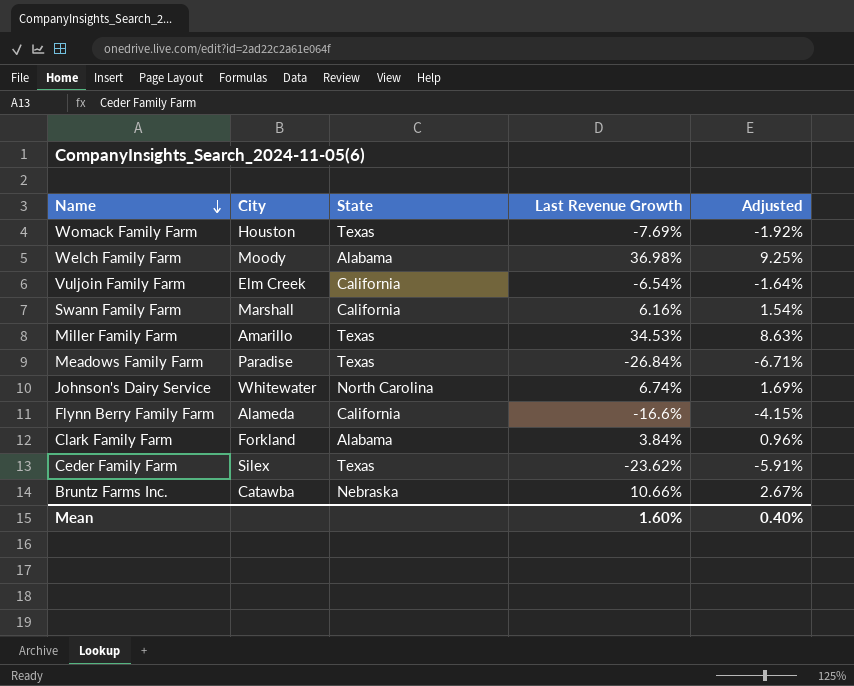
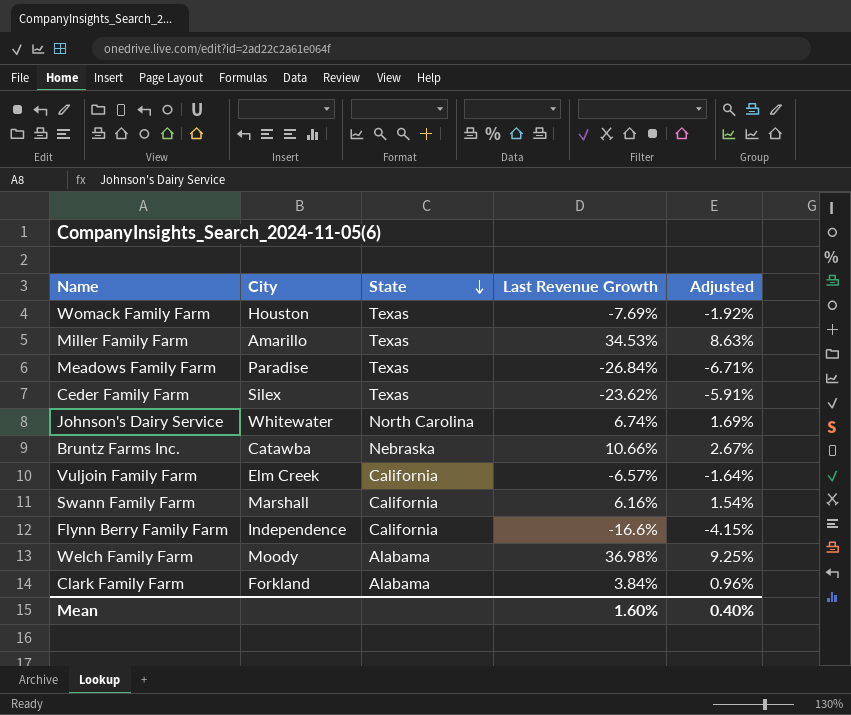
row order: Name descending -> State descending
Vuljoin Family Farm | Last Revenue Growth: -6.54% -> -6.57%
Flynn Berry Family Farm | City: Alameda -> Independence

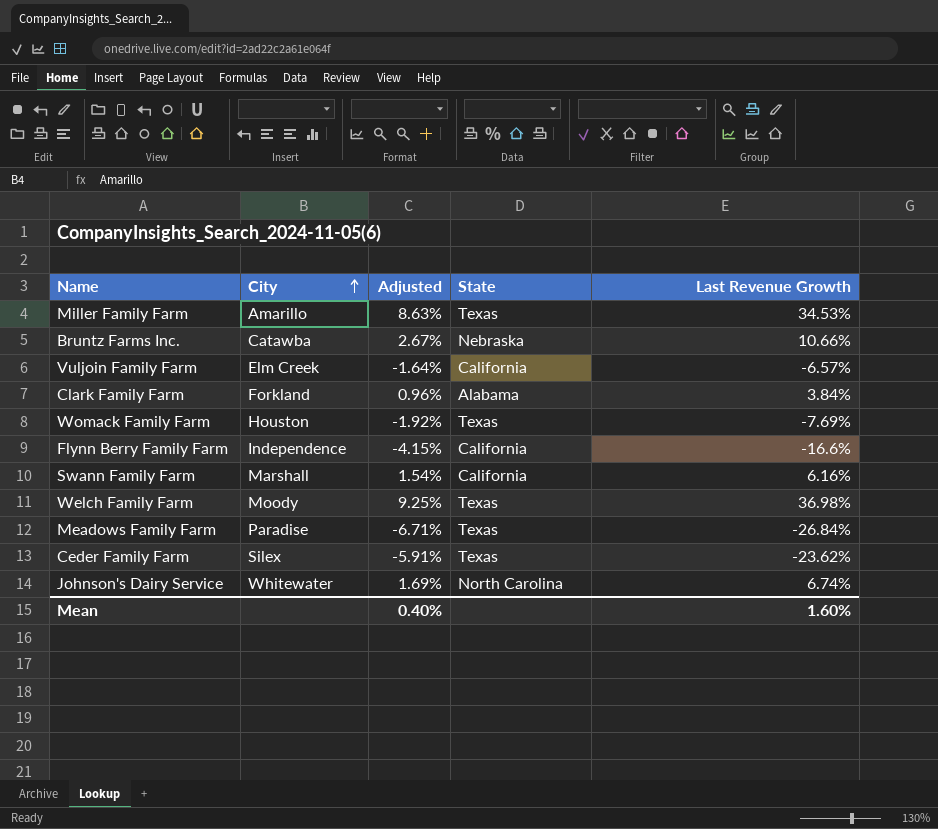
row order: State descending -> City ascending
column Adjusted | position: 5 -> 3
Welch Family Farm | State: Alabama -> Texas

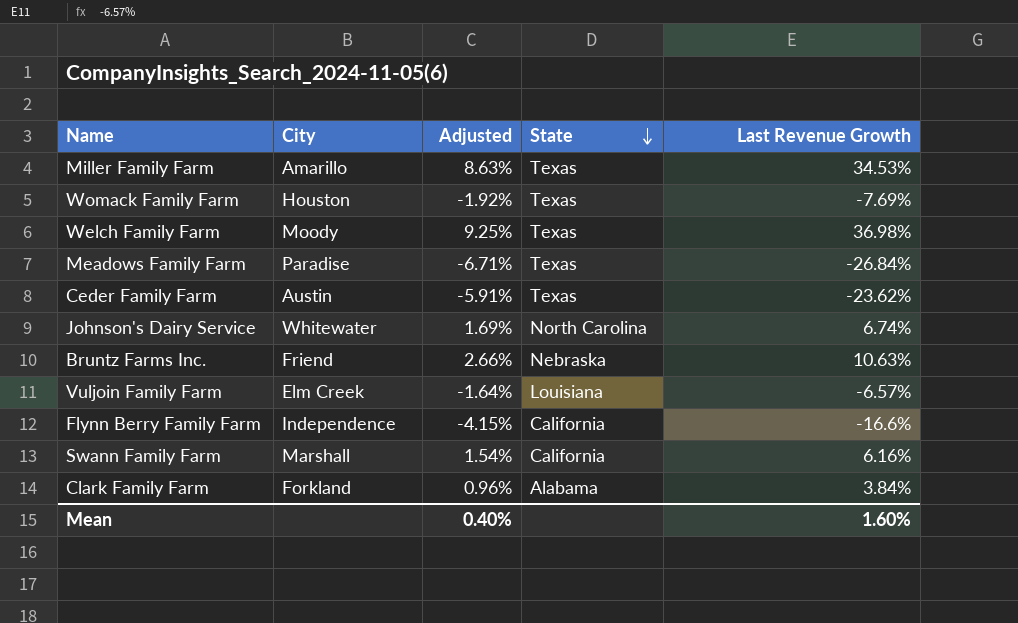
row order: City ascending -> State descending
Ceder Family Farm | City: Silex -> Austin
Bruntz Farms Inc. | City: Catawba -> Friend
Bruntz Farms Inc. | Adjusted: 2.67% -> 2.66%
Bruntz Farms Inc. | Last Revenue Growth: 10.66% -> 10.63%
Vuljoin Family Farm | State: California -> Louisiana

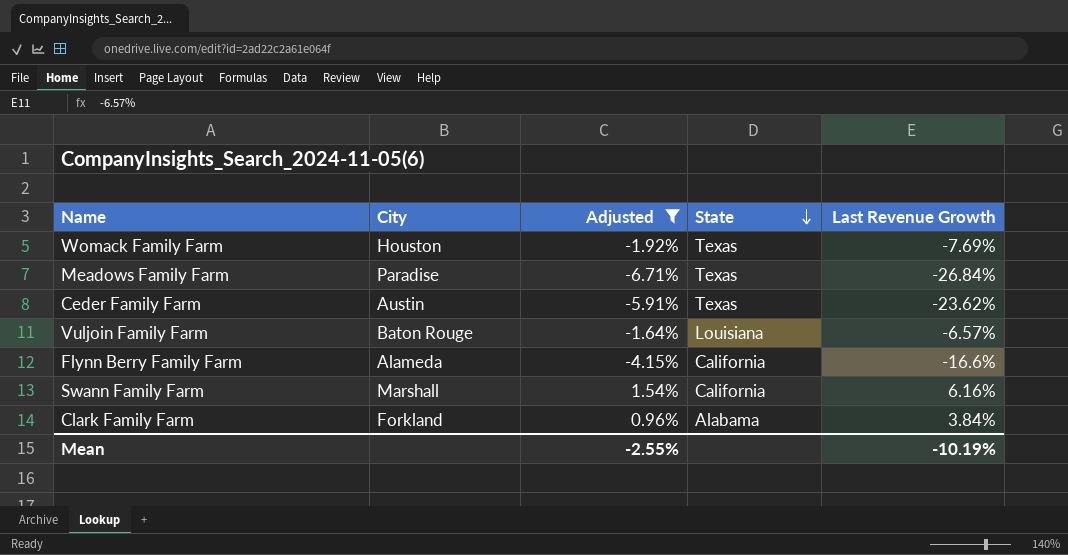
filter: none -> Adjusted <= 1.54%
Vuljoin Family Farm | City: Elm Creek -> Baton Rouge
Flynn Berry Family Farm | City: Independence -> Alameda
Mean | Adjusted: 0.40% -> -2.55%
Mean | Last Revenue Growth: 1.60% -> -10.19%

